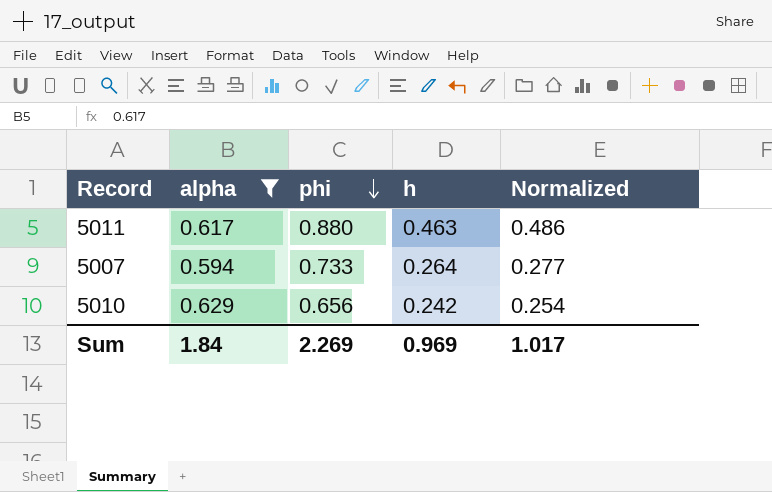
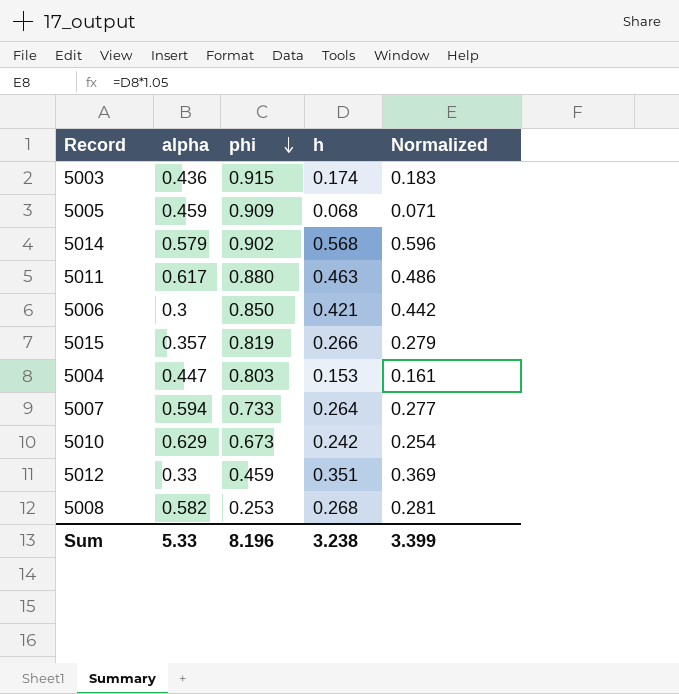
filter: alpha >= 0.594 -> none
5010 | phi: 0.656 -> 0.673
Sum | alpha: 1.84 -> 5.33
Sum | phi: 2.269 -> 8.196
Sum | h: 0.969 -> 3.238
Sum | Normalized: 1.017 -> 3.399

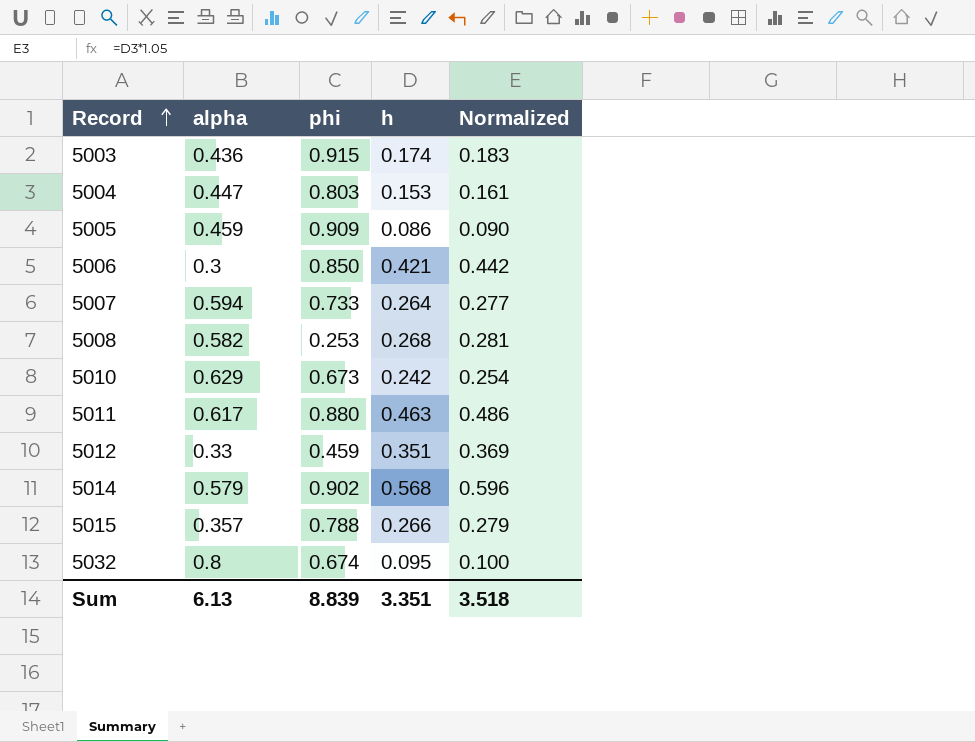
row order: phi descending -> Record ascending
5005 | h: 0.068 -> 0.086
5005 | Normalized: 0.071 -> 0.090
5015 | phi: 0.819 -> 0.788
row 5032: none -> 0.8 | 0.674 | 0.095 | 0.100
Sum | alpha: 5.33 -> 6.13
Sum | phi: 8.196 -> 8.839
Sum | h: 3.238 -> 3.351
Sum | Normalized: 3.399 -> 3.518

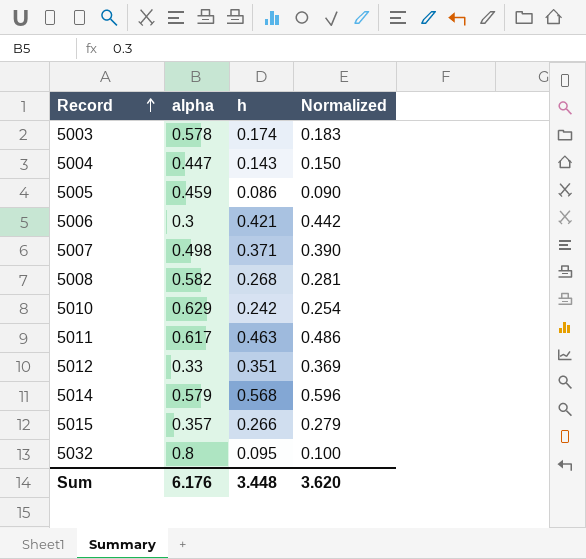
column phi | position: 3 -> none
5003 | alpha: 0.436 -> 0.578
5004 | h: 0.153 -> 0.143
5004 | Normalized: 0.161 -> 0.150
5007 | alpha: 0.594 -> 0.498
5007 | h: 0.264 -> 0.371
5007 | Normalized: 0.277 -> 0.390
Sum | alpha: 6.13 -> 6.176
Sum | h: 3.351 -> 3.448
Sum | Normalized: 3.518 -> 3.620

